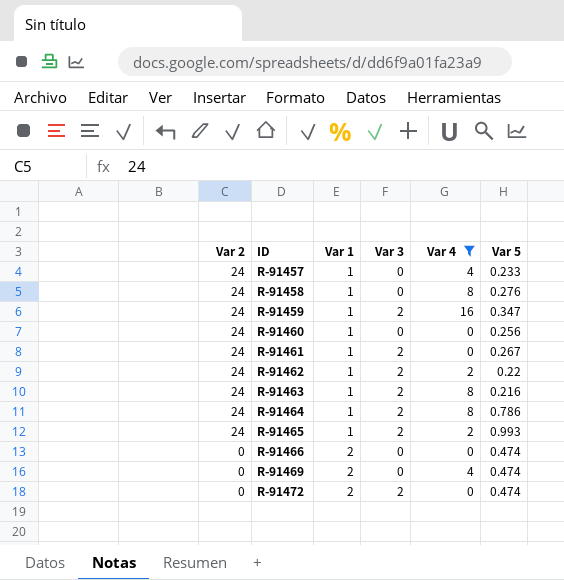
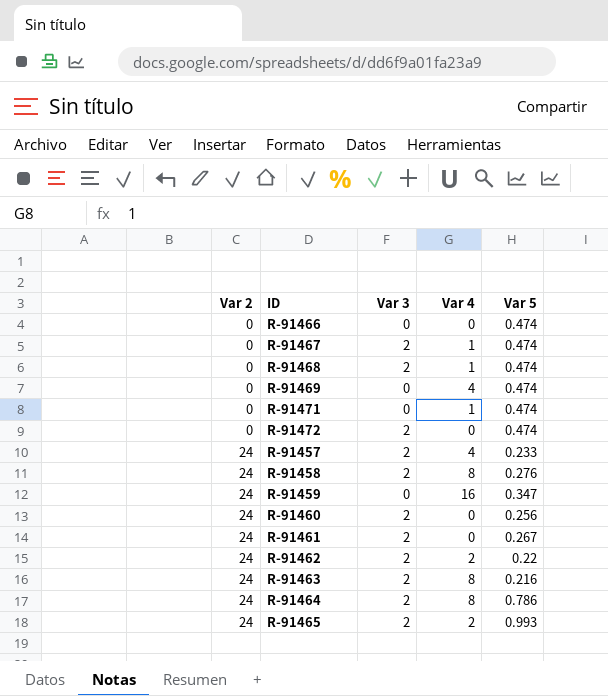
filter: Var 4 != 1 -> none
row order: Var 2 descending -> Var 2 ascending
column Var 1 | position: 3 -> none
R-91457 | Var 3: 0 -> 2
R-91458 | Var 3: 0 -> 2
R-91459 | Var 3: 2 -> 0
R-91460 | Var 3: 0 -> 2

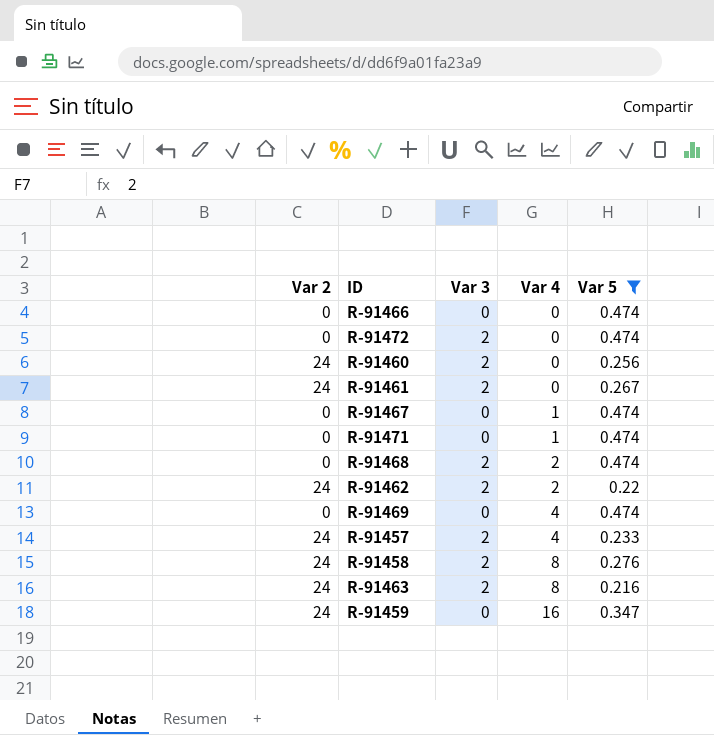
filter: none -> Var 5 <= 0.474
row order: Var 2 ascending -> Var 4 ascending
R-91467 | Var 3: 2 -> 0
R-91468 | Var 4: 1 -> 2

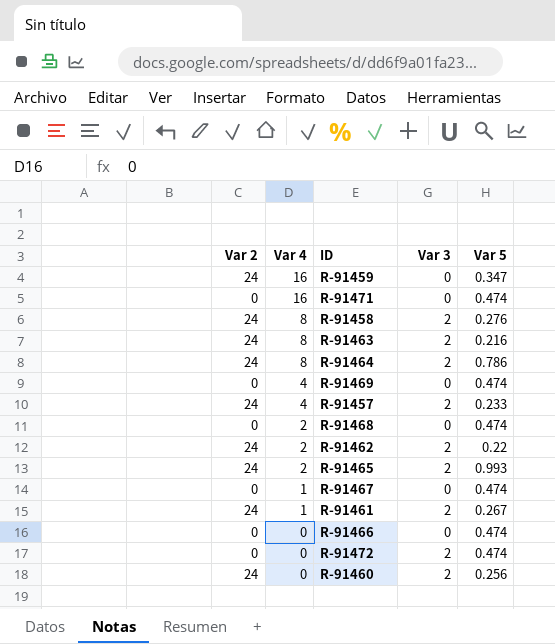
filter: Var 5 <= 0.474 -> none
row order: Var 4 ascending -> Var 4 descending
column Var 4 | position: 4 -> 2
R-91471 | Var 4: 1 -> 16
R-91468 | Var 3: 2 -> 0
R-91461 | Var 4: 0 -> 1

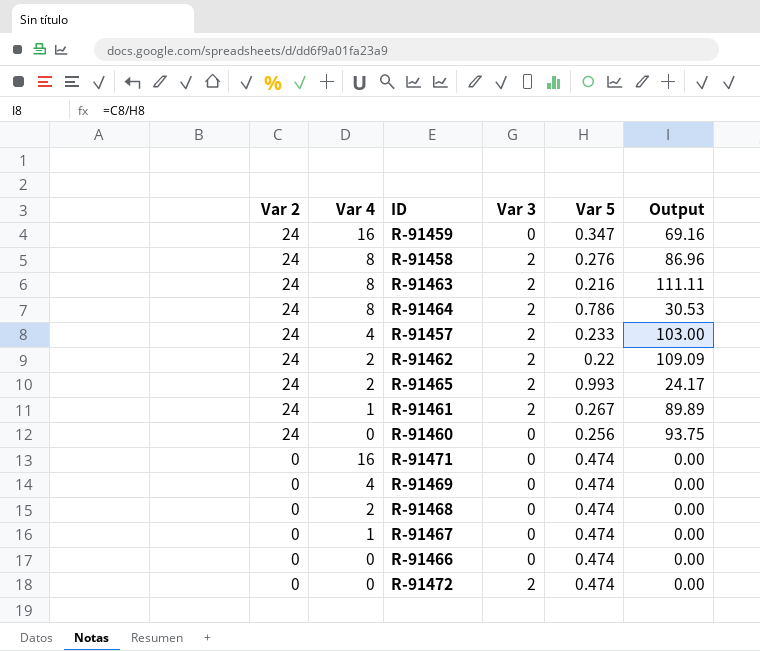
row order: Var 4 descending -> Var 2 descending
column Output | formula: none -> [Var 2] / [Var 5]
R-91460 | Var 3: 2 -> 0

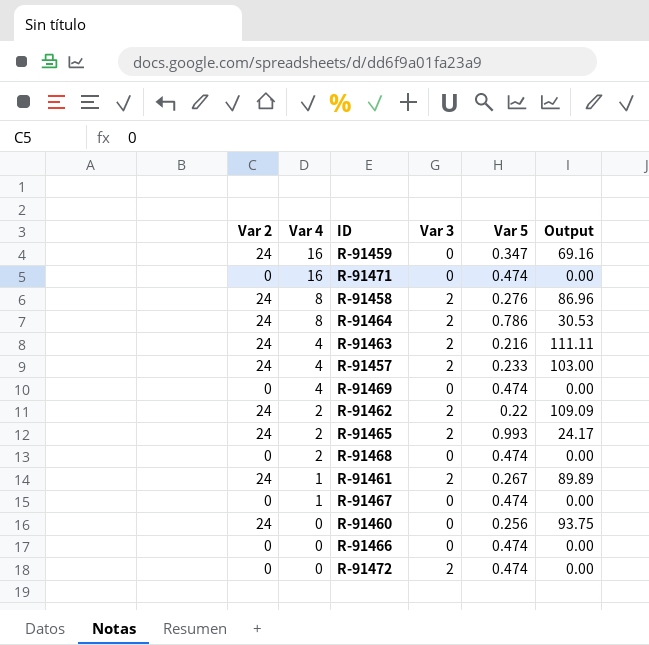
row order: Var 2 descending -> Var 4 descending
R-91463 | Var 4: 8 -> 4

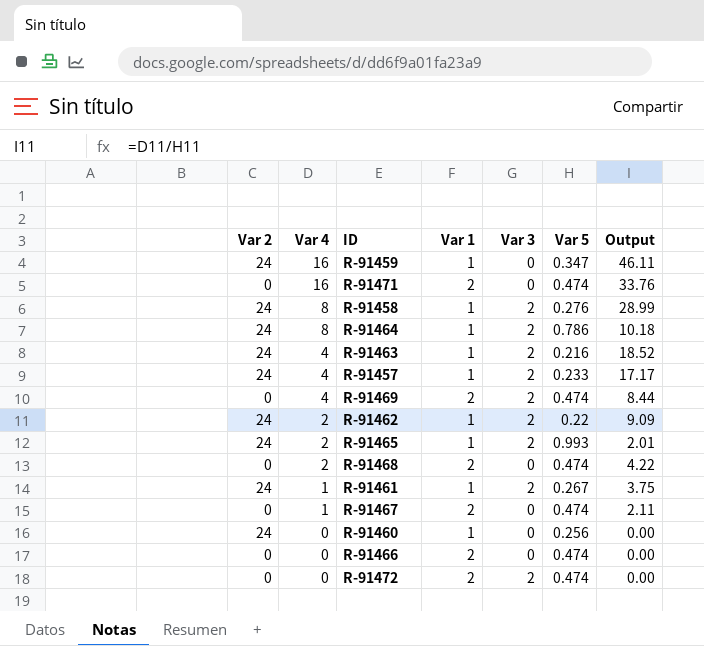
column Var 1 | position: none -> 4
column Output | formula: [Var 2] / [Var 5] -> [Var 4] / [Var 5]
R-91469 | Var 3: 0 -> 2

